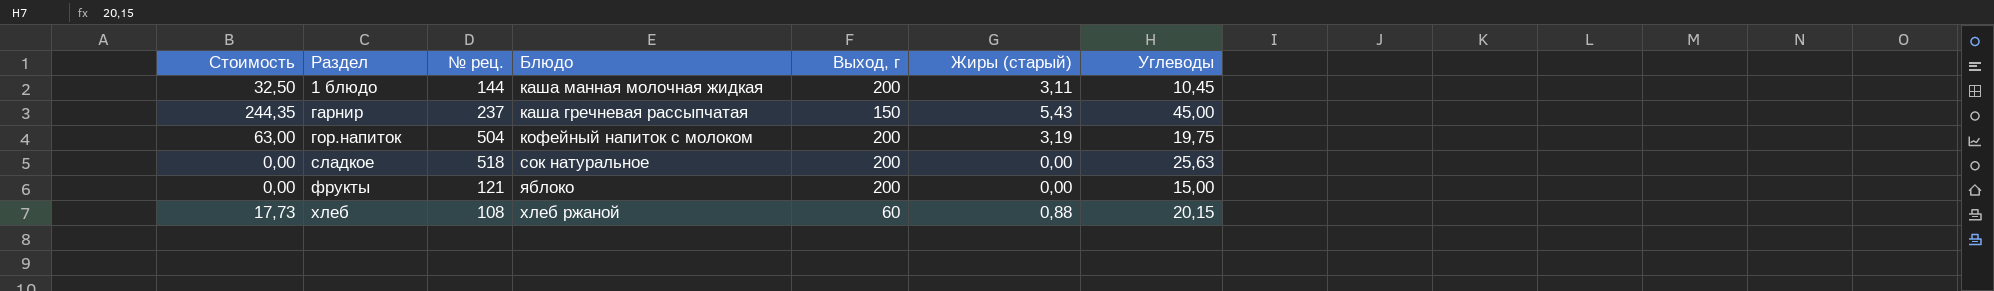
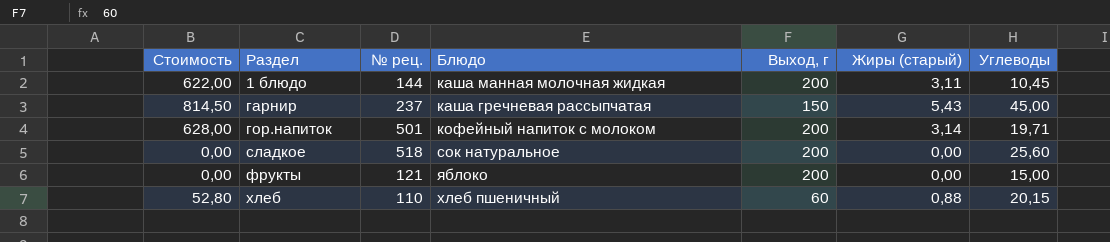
column Стоимость | formula: [Жиры (старый)] * [Углеводы] -> [Выход, г] * [Жиры (старый)]
гор.напиток | № рец.: 504 -> 501
гор.напиток | Жиры (старый): 3,19 -> 3,14
гор.напиток | Углеводы: 19,75 -> 19,71
сладкое | Углеводы: 25,63 -> 25,60
хлеб | № рец.: 108 -> 110
хлеб | Блюдо: хлеб ржаной -> хлеб пшеничный

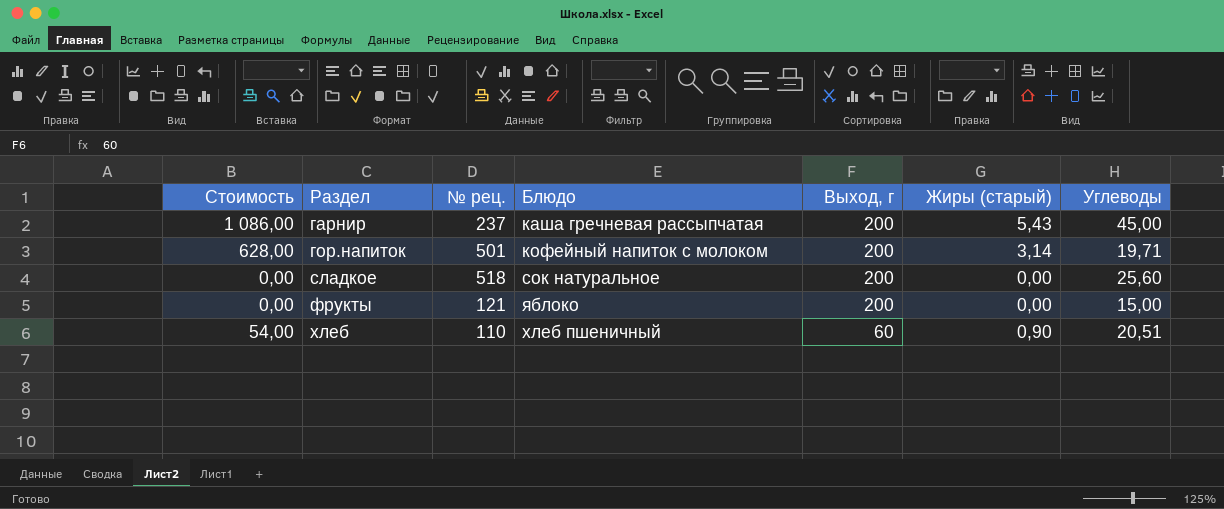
row 1 блюдо: 622,00 | 144 | каша манная молочная жидкая | 200 | 3,11 | 10,45 -> none
гарнир | Стоимость: 814,50 -> 1 086,00
гарнир | Выход, г: 150 -> 200
хлеб | Стоимость: 52,80 -> 54,00
хлеб | Жиры (старый): 0,88 -> 0,90
хлеб | Углеводы: 20,15 -> 20,51

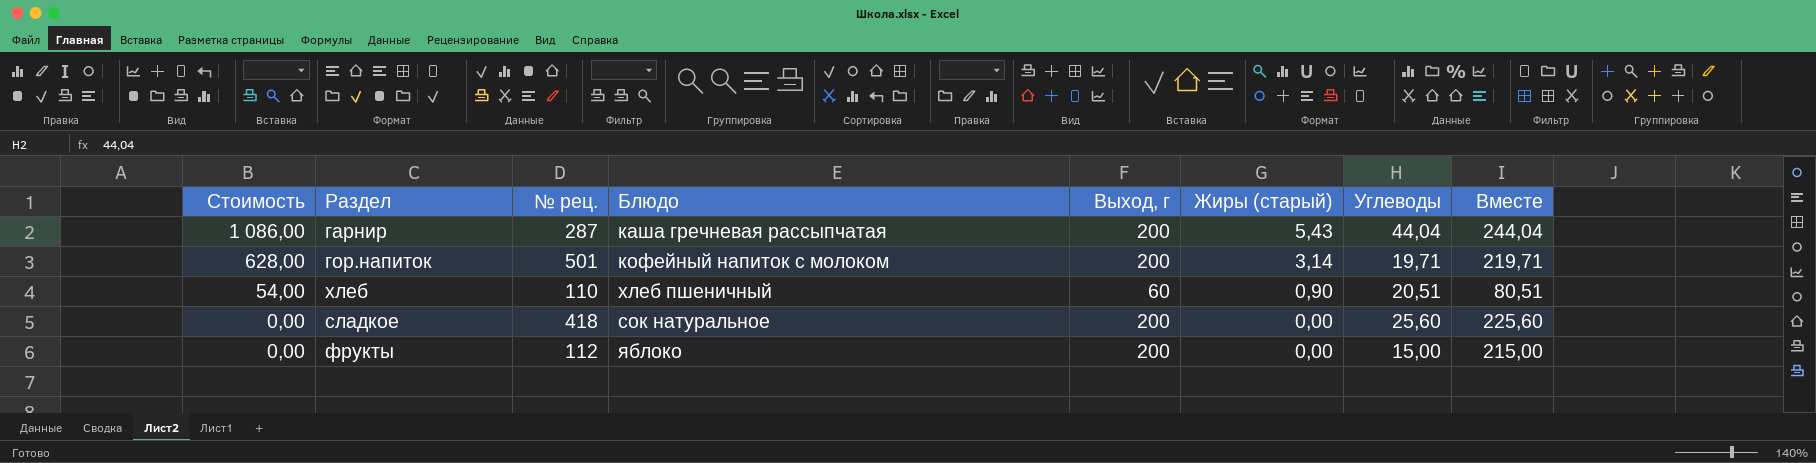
row order: Раздел ascending -> Стоимость descending
column Вместе | formula: none -> [Выход, г] + [Углеводы]
гарнир | № рец.: 237 -> 287
гарнир | Углеводы: 45,00 -> 44,04
сладкое | № рец.: 518 -> 418
фрукты | № рец.: 121 -> 112

